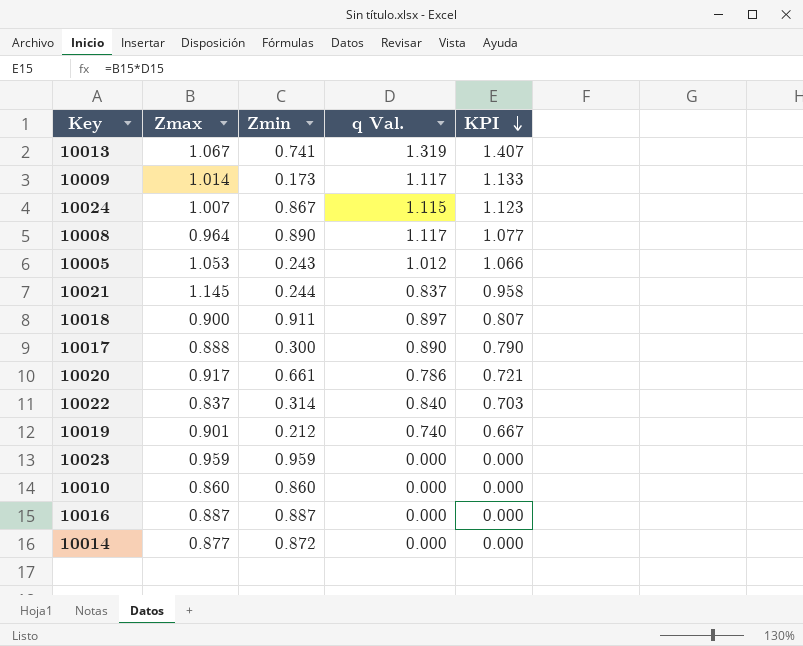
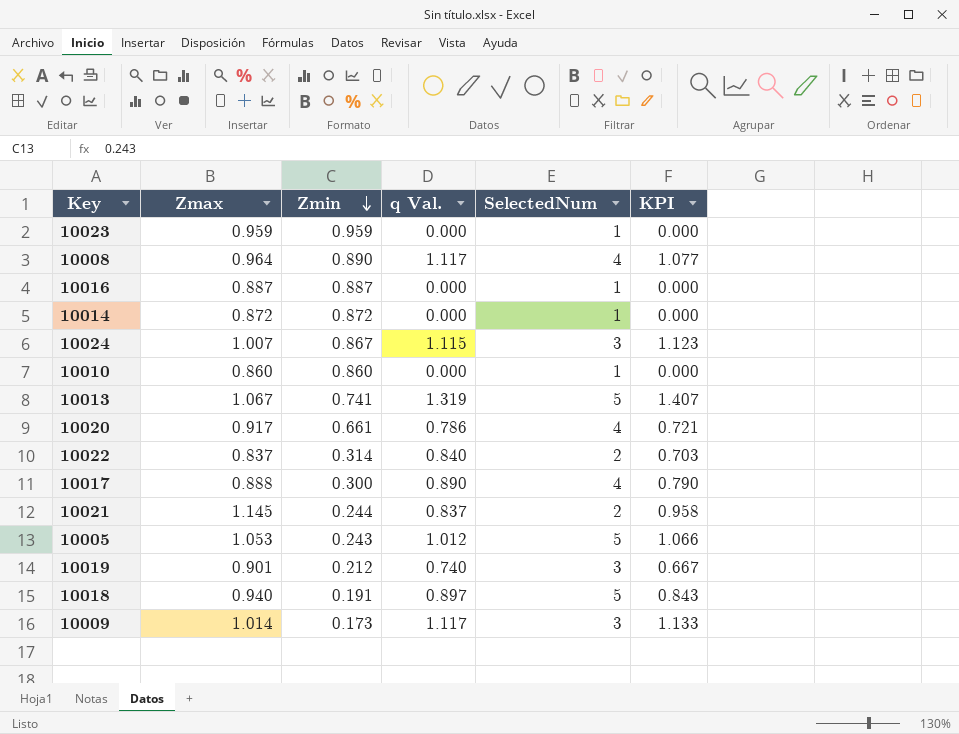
row order: KPI descending -> Zmin descending
column SelectedNum | position: none -> 5
10014 | Zmax: 0.877 -> 0.872
10018 | Zmax: 0.900 -> 0.940
10018 | Zmin: 0.911 -> 0.191
10018 | KPI: 0.807 -> 0.843

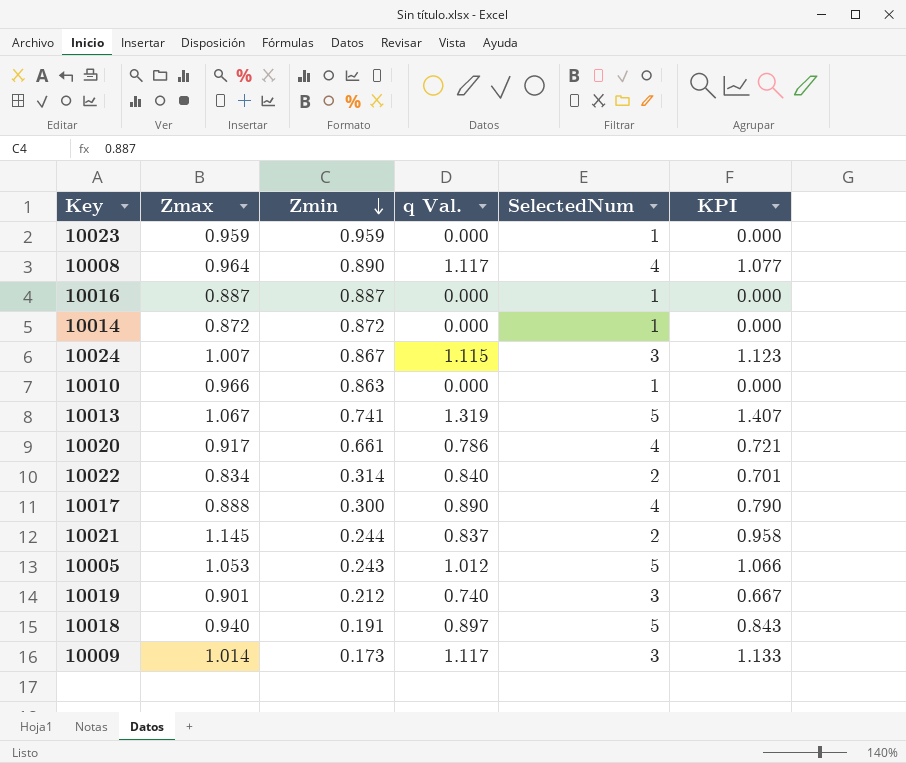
10010 | Zmax: 0.860 -> 0.966
10010 | Zmin: 0.860 -> 0.863
10022 | Zmax: 0.837 -> 0.834
10022 | KPI: 0.703 -> 0.701

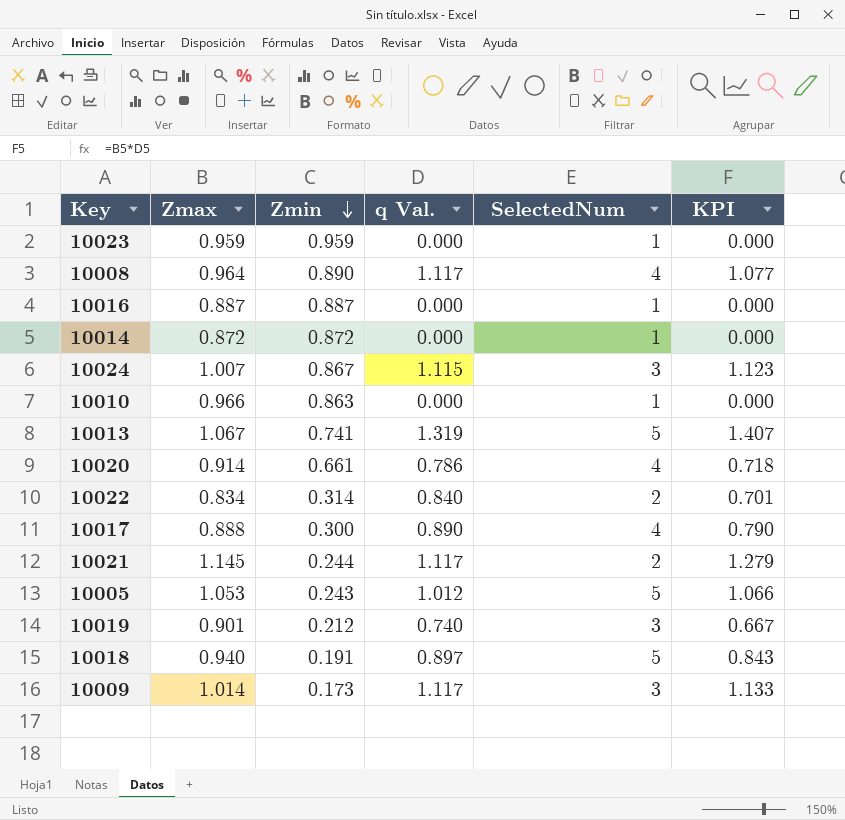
10020 | Zmax: 0.917 -> 0.914
10020 | KPI: 0.721 -> 0.718
10021 | q Val.: 0.837 -> 1.117
10021 | KPI: 0.958 -> 1.279

